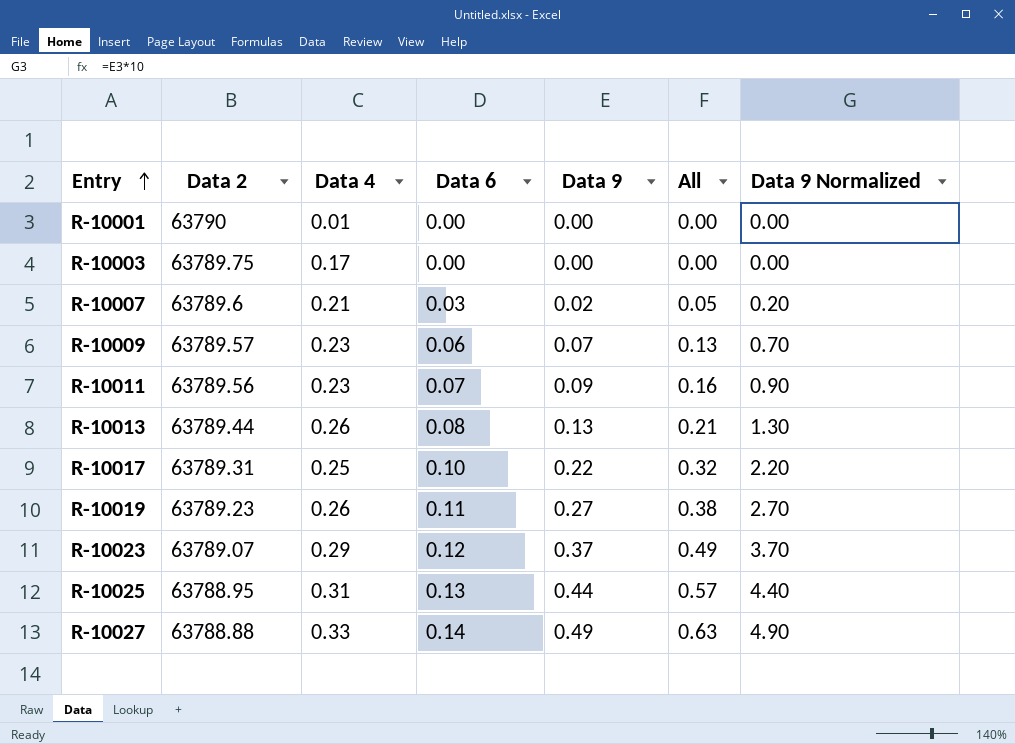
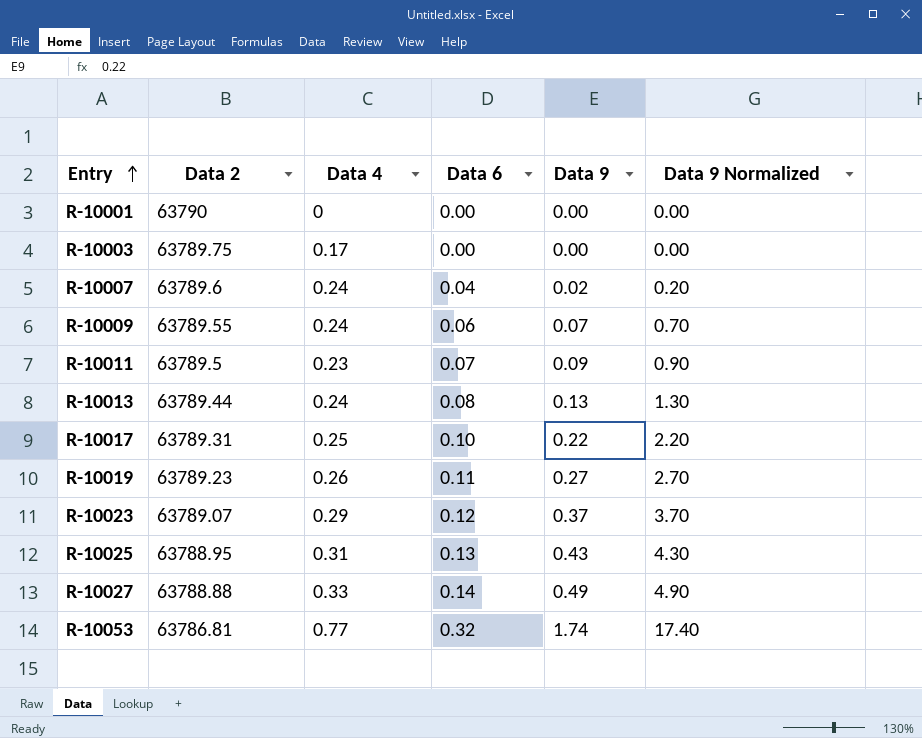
column All | formula: [Data 6] + [Data 9] -> none
R-10001 | Data 4: 0.01 -> 0
R-10007 | Data 4: 0.21 -> 0.24
R-10007 | Data 6: 0.03 -> 0.04
R-10009 | Data 2: 63789.57 -> 63789.55
R-10009 | Data 4: 0.23 -> 0.24
R-10011 | Data 2: 63789.56 -> 63789.5
R-10013 | Data 4: 0.26 -> 0.24
R-10025 | Data 9: 0.44 -> 0.43
R-10025 | Data 9 Normalized: 4.40 -> 4.30
row R-10053: none -> 63786.81 | 0.77 | 0.32 | 1.74 | 17.40

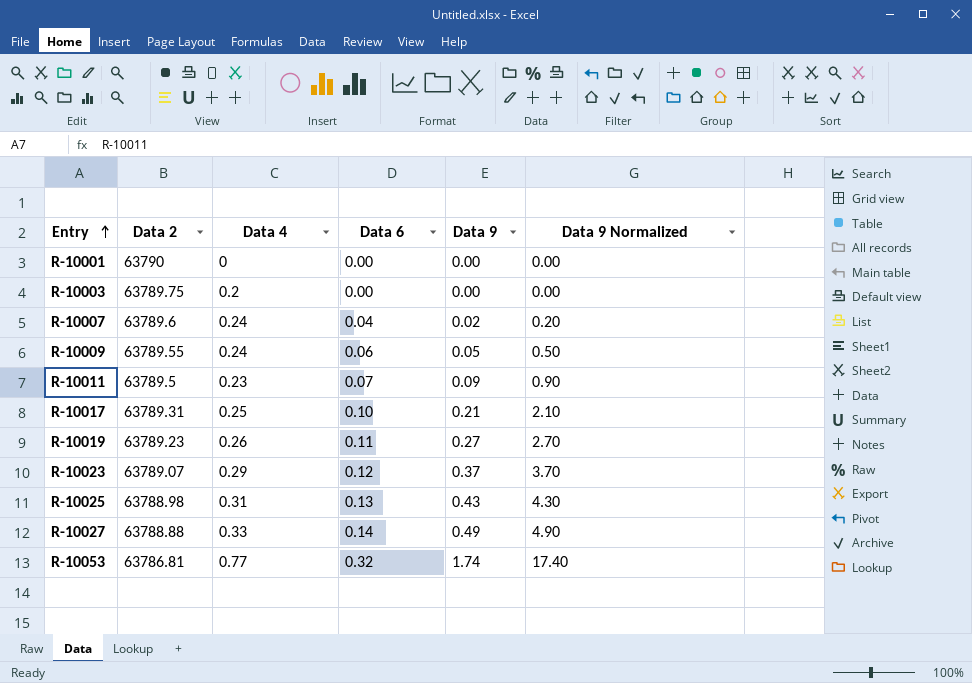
row R-10013: 63789.44 | 0.24 | 0.08 | 0.13 | 1.30 -> none
R-10003 | Data 4: 0.17 -> 0.2
R-10009 | Data 9: 0.07 -> 0.05
R-10009 | Data 9 Normalized: 0.70 -> 0.50
R-10017 | Data 9: 0.22 -> 0.21
R-10017 | Data 9 Normalized: 2.20 -> 2.10
R-10025 | Data 2: 63788.95 -> 63788.98

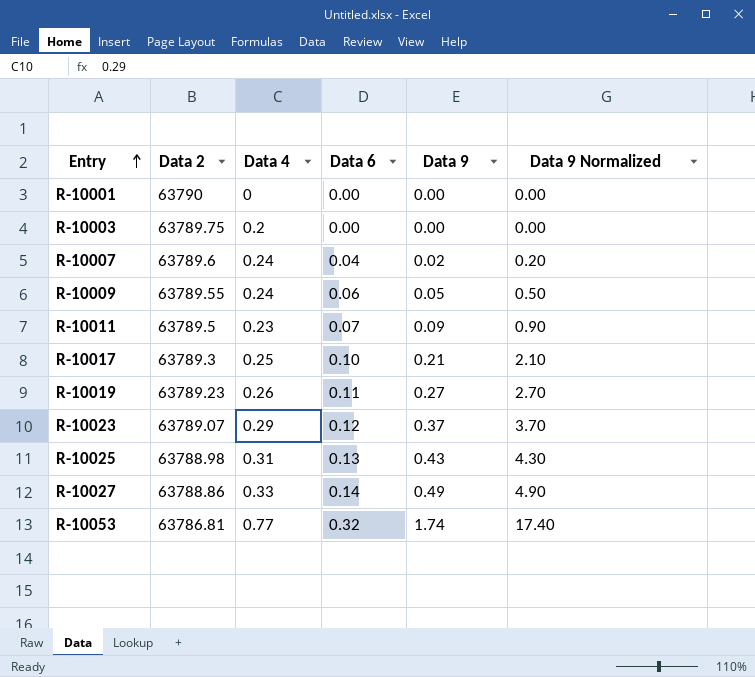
R-10017 | Data 2: 63789.31 -> 63789.3
R-10027 | Data 2: 63788.88 -> 63788.86

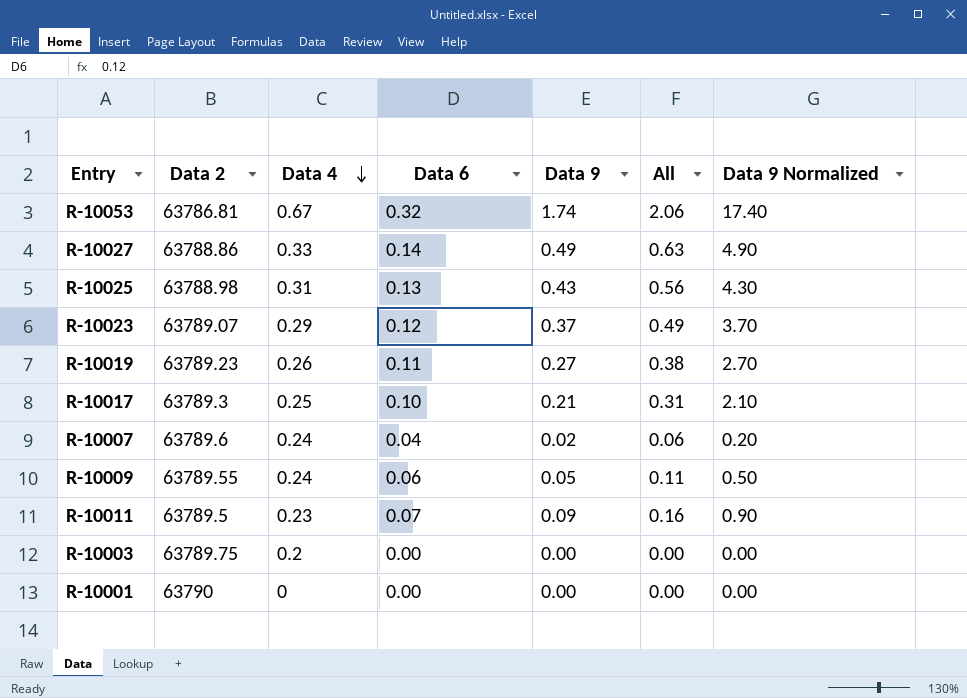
row order: Entry ascending -> Data 4 descending
column All | formula: none -> [Data 6] + [Data 9]
R-10053 | Data 4: 0.77 -> 0.67

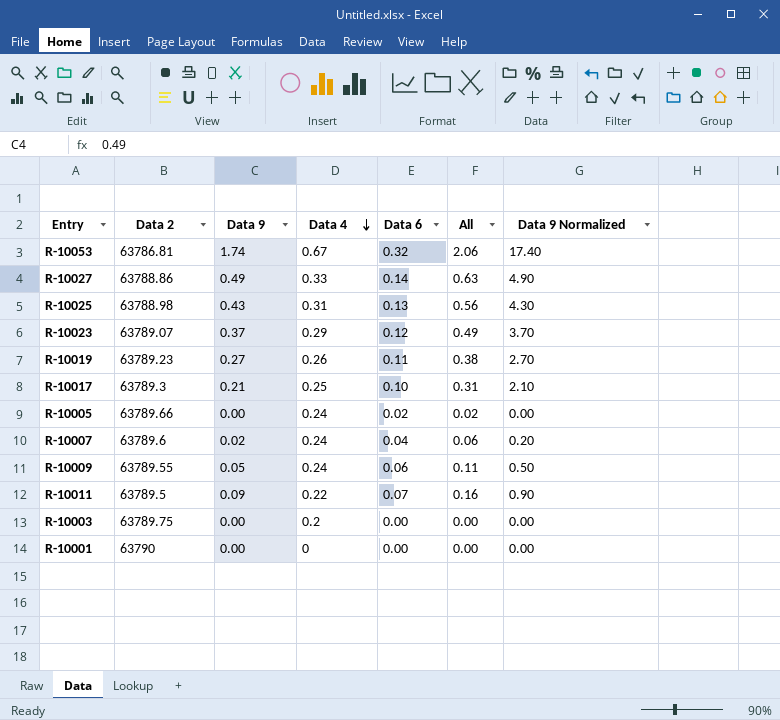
column Data 9 | position: 5 -> 3
row R-10005: none -> 63789.66 | 0.00 | 0.24 | 0.02 | 0.02 | 0.00
R-10011 | Data 4: 0.23 -> 0.22

